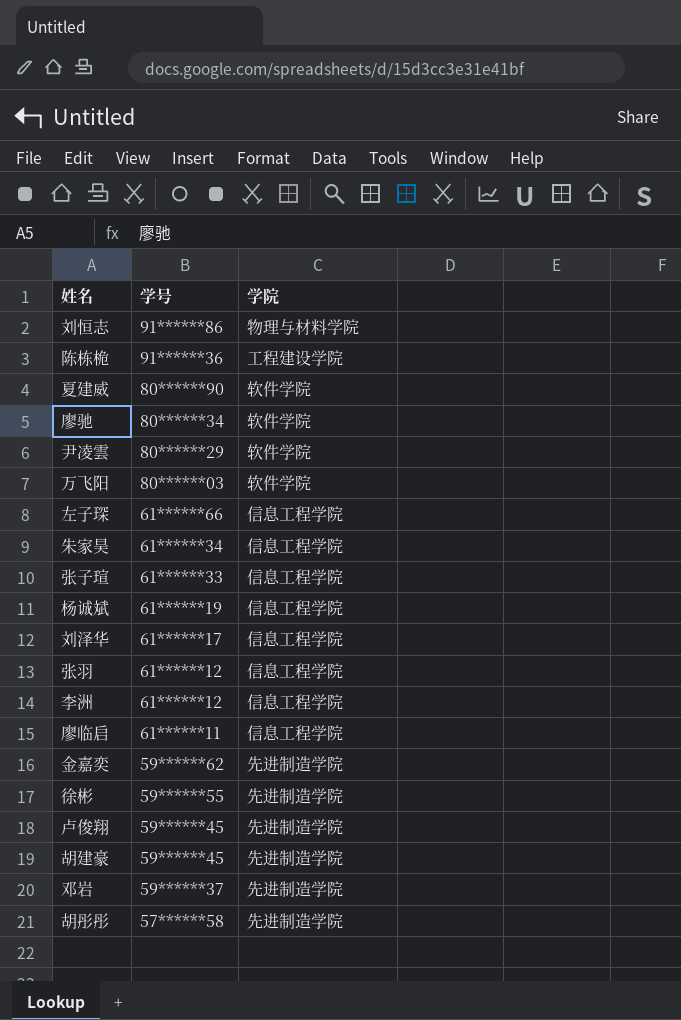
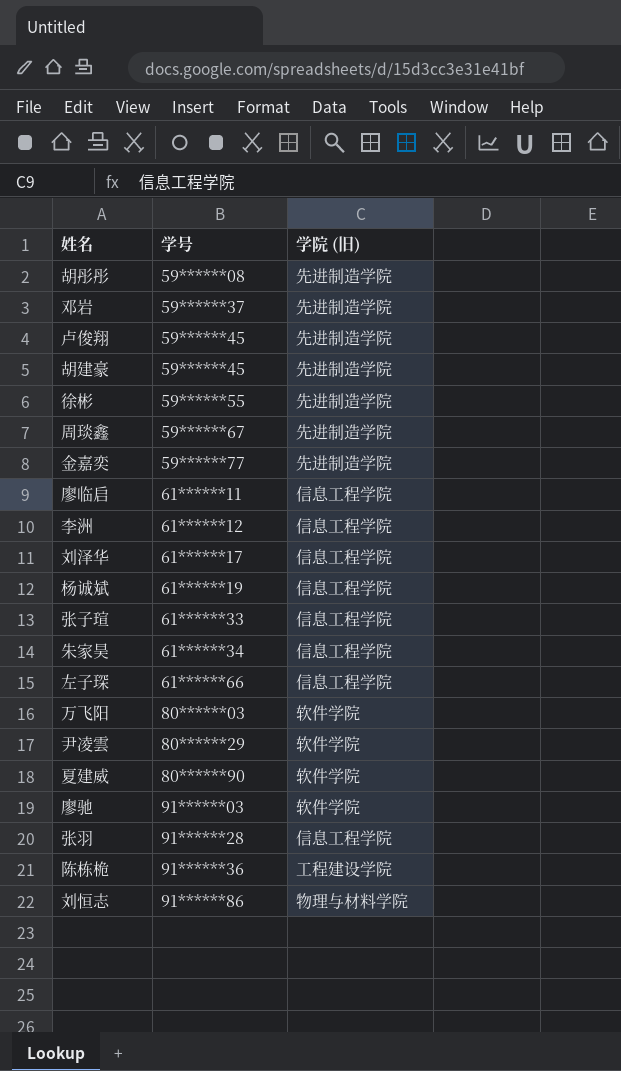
row order: 学号 descending -> 学号 ascending
column name: 学院 -> 学院 (旧)
胡彤彤 | 学号: 57******58 -> 59******08
row 周琰鑫: none -> 59******67 | 先进制造学院
金嘉奕 | 学号: 59******62 -> 59******77
廖驰 | 学号: 80******34 -> 91******03
张羽 | 学号: 61******12 -> 91******28

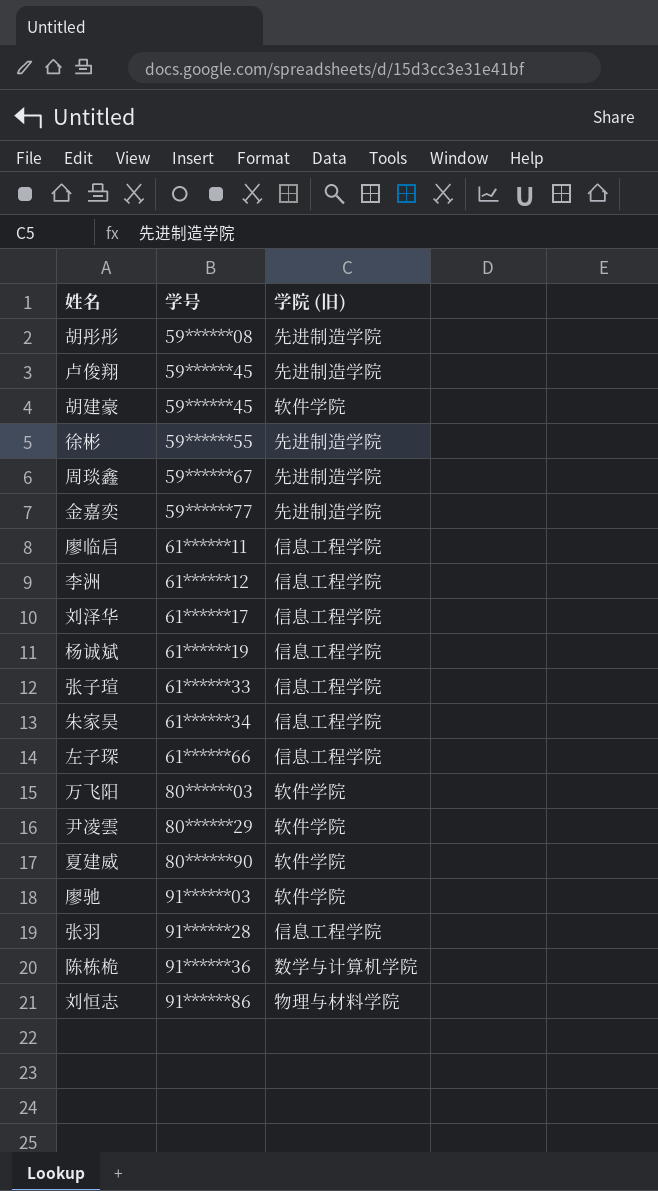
row 邓岩: 59******37 | 先进制造学院 -> none
胡建豪 | 学院 (旧): 先进制造学院 -> 软件学院
陈栋桅 | 学院 (旧): 工程建设学院 -> 数学与计算机学院

